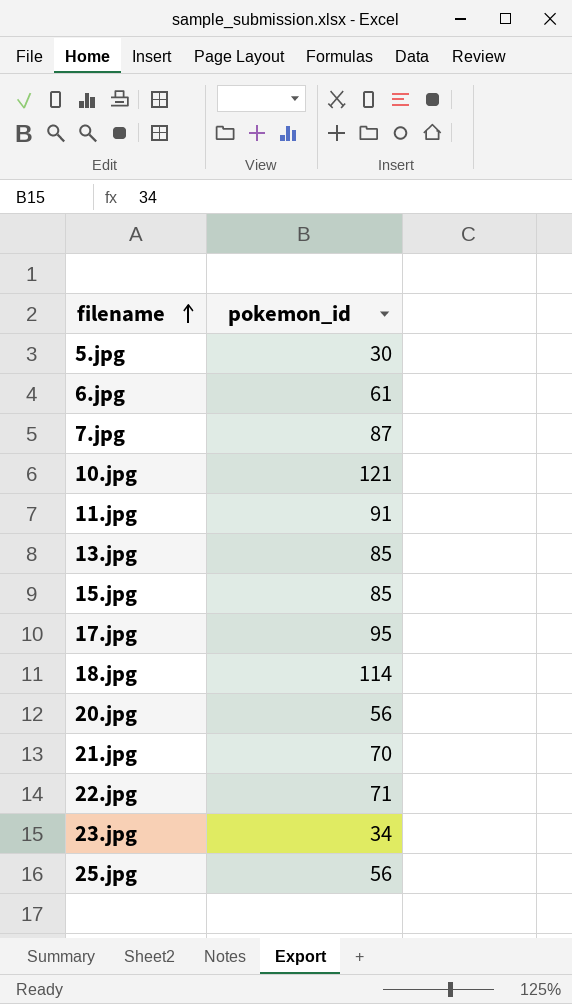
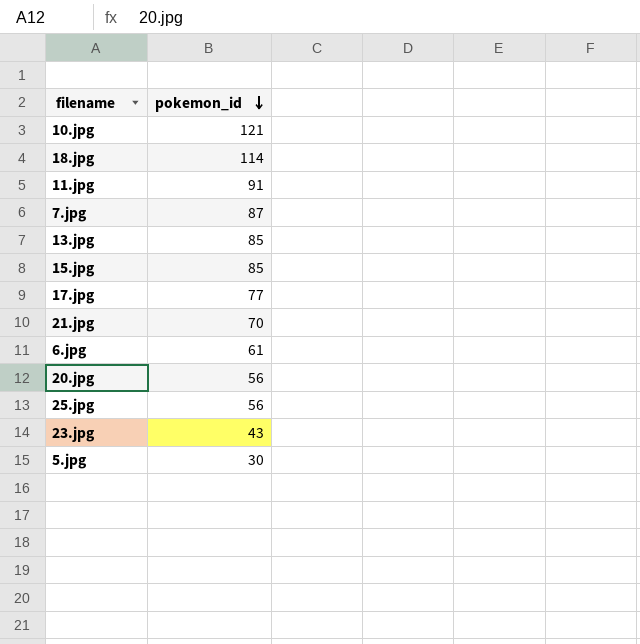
row order: filename ascending -> pokemon_id descending
row 22.jpg: 71 -> none
17.jpg | pokemon_id: 95 -> 77
23.jpg | pokemon_id: 34 -> 43

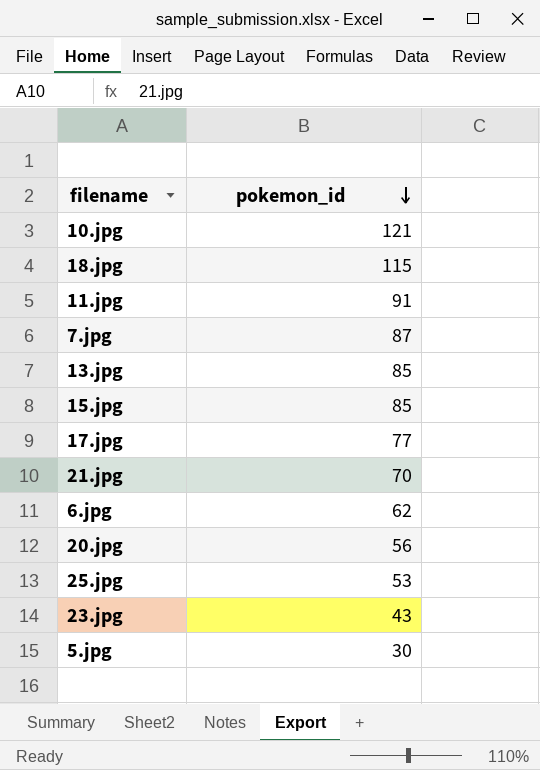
18.jpg | pokemon_id: 114 -> 115
6.jpg | pokemon_id: 61 -> 62
25.jpg | pokemon_id: 56 -> 53

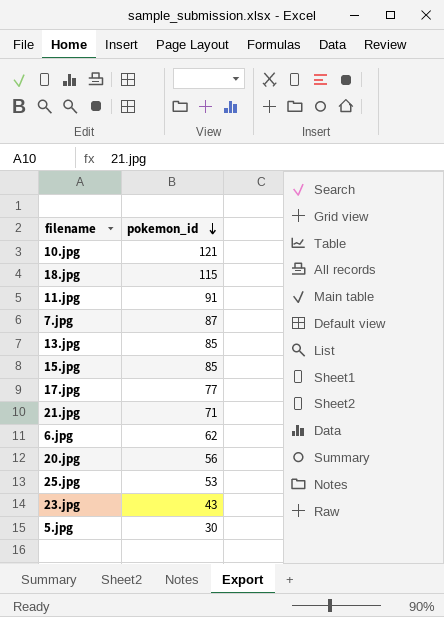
21.jpg | pokemon_id: 70 -> 71

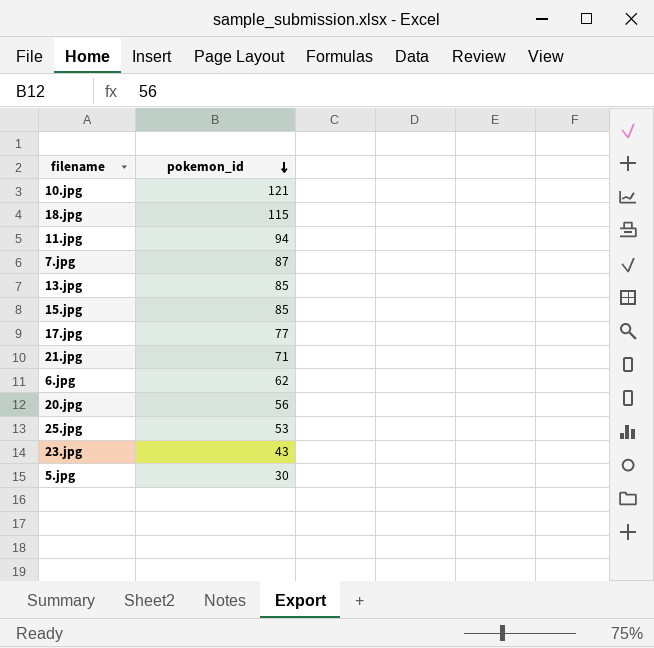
11.jpg | pokemon_id: 91 -> 94

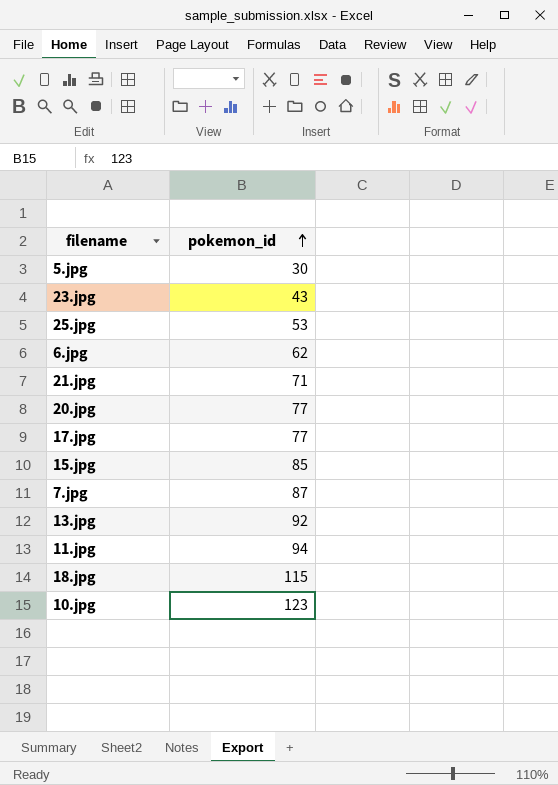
row order: pokemon_id descending -> pokemon_id ascending
20.jpg | pokemon_id: 56 -> 77
13.jpg | pokemon_id: 85 -> 92
10.jpg | pokemon_id: 121 -> 123

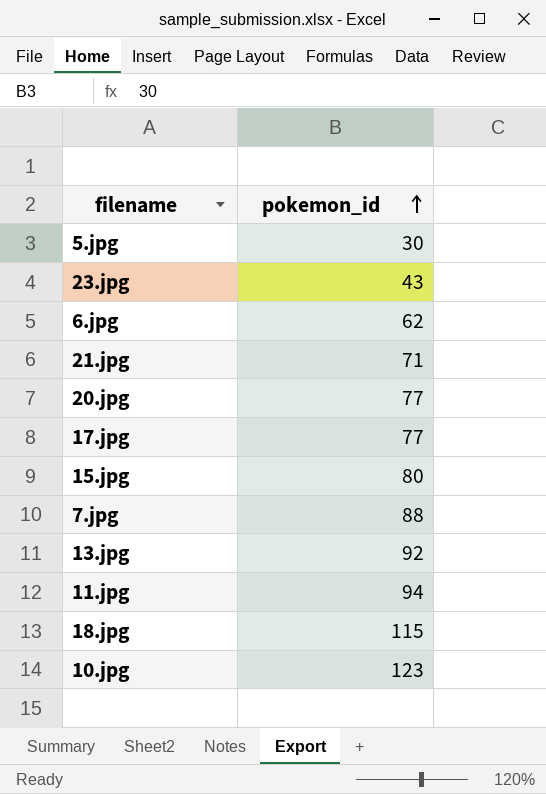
row 25.jpg: 53 -> none
15.jpg | pokemon_id: 85 -> 80
7.jpg | pokemon_id: 87 -> 88

